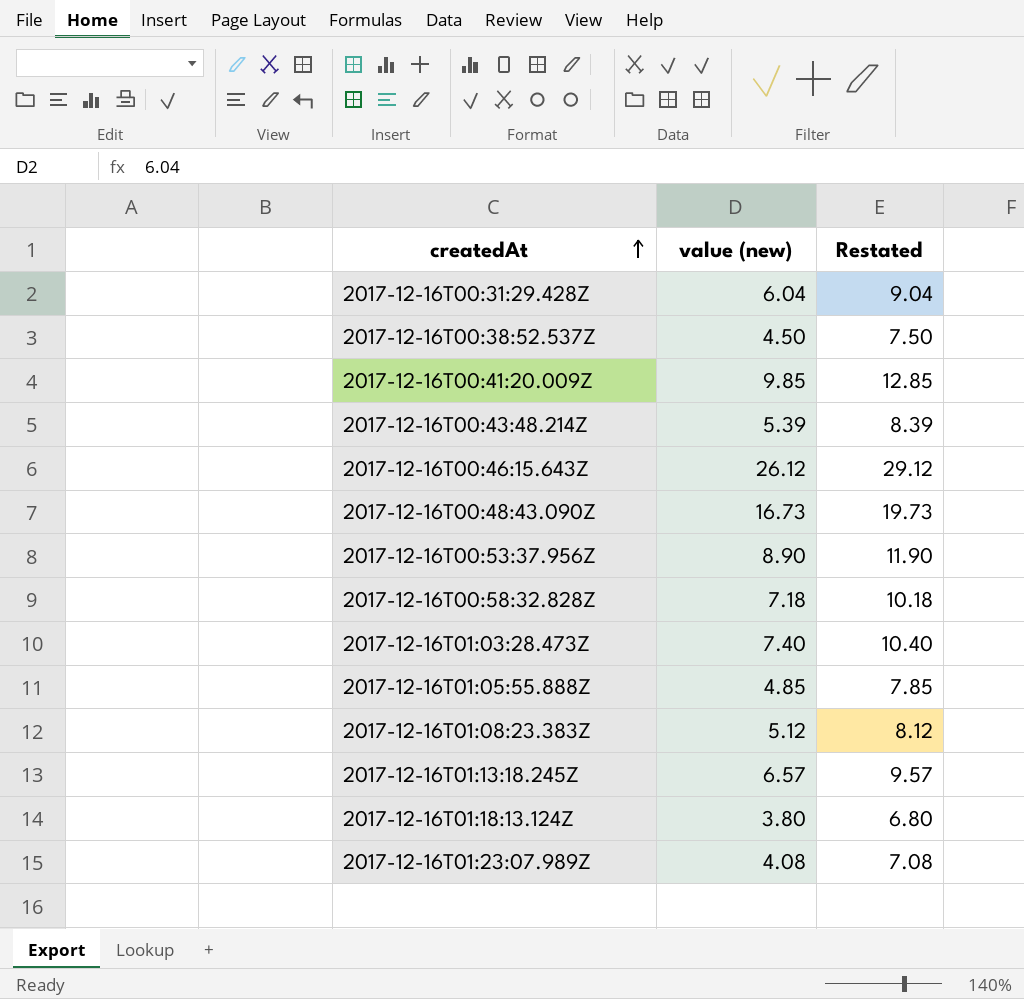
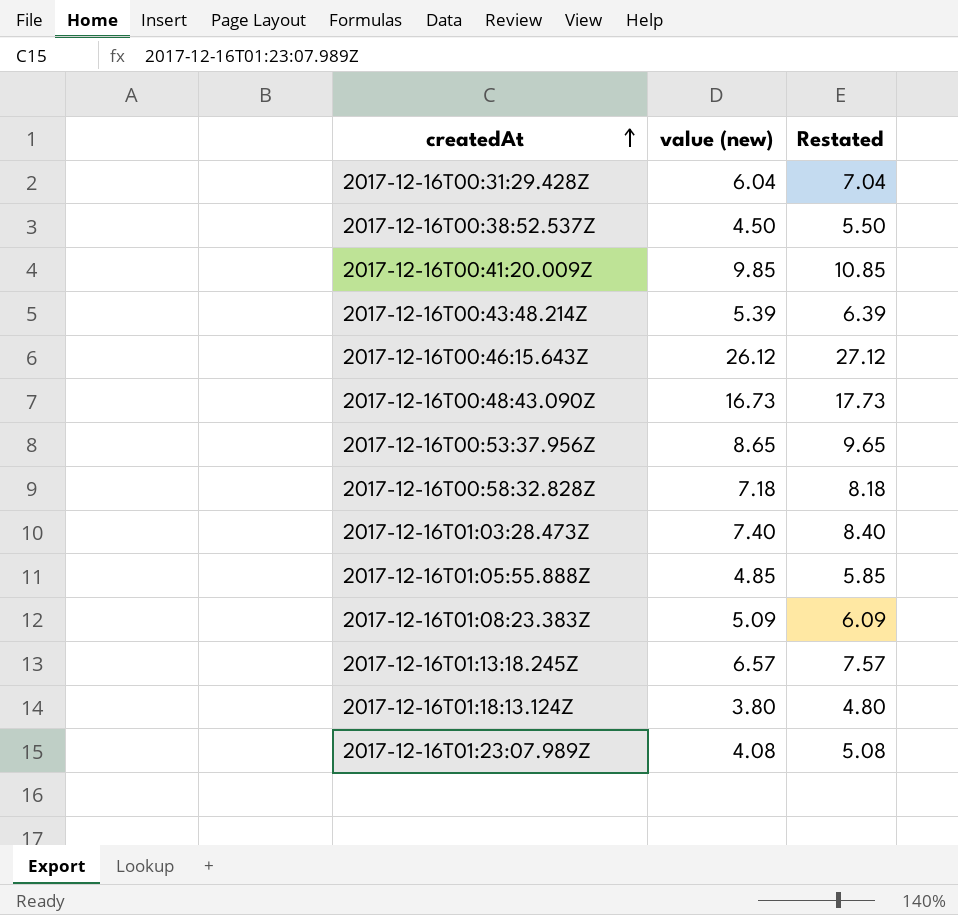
column Restated | formula: [value (new)] + 3 -> [value (new)] + 1
2017-12-16T00:53:37.956Z | value (new): 8.90 -> 8.65
2017-12-16T01:08:23.383Z | value (new): 5.12 -> 5.09

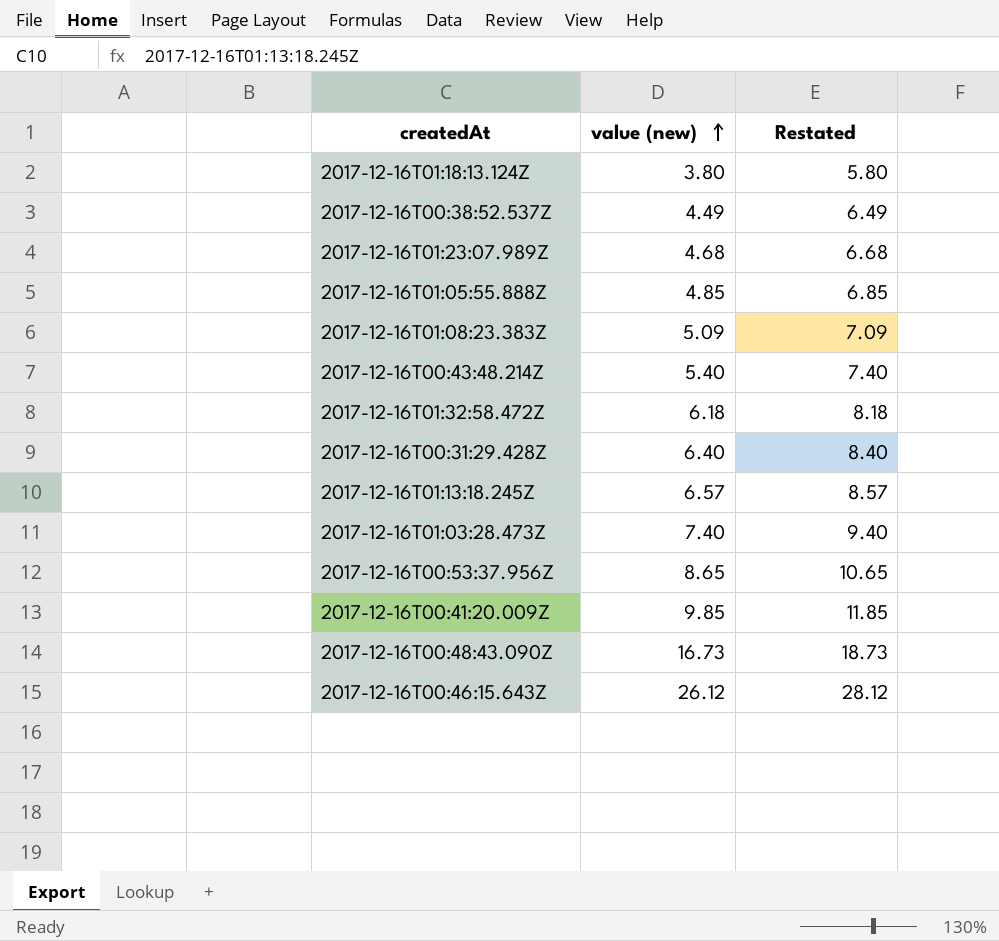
row order: createdAt ascending -> value (new) ascending
column Restated | formula: [value (new)] + 1 -> [value (new)] + 2
row 2017-12-16T00:58:32.828Z: 7.18 | 8.18 -> none
2017-12-16T00:38:52.537Z | value (new): 4.50 -> 4.49
2017-12-16T01:23:07.989Z | value (new): 4.08 -> 4.68
2017-12-16T00:43:48.214Z | value (new): 5.39 -> 5.40
row 2017-12-16T01:32:58.472Z: none -> 6.18 | 8.18
2017-12-16T00:31:29.428Z | value (new): 6.04 -> 6.40

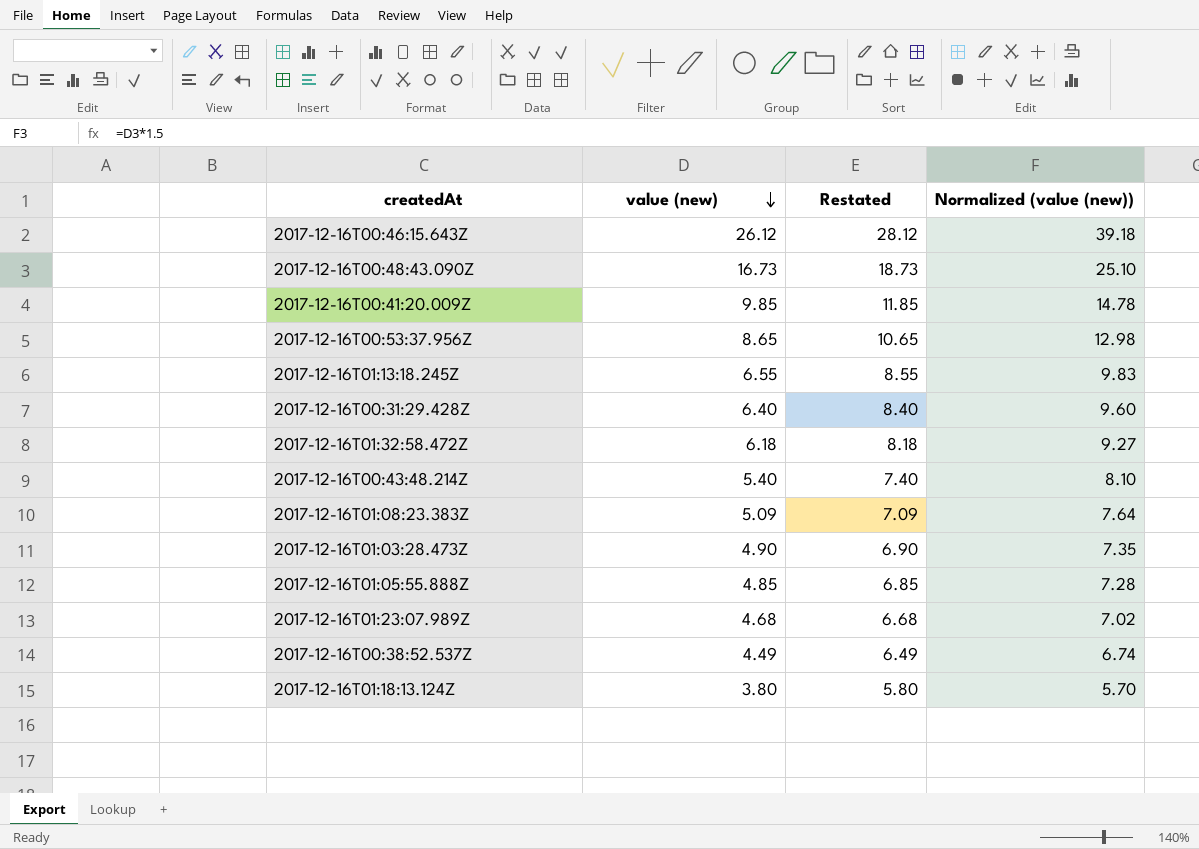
row order: value (new) ascending -> value (new) descending
column Normalized (value (new)) | formula: none -> [value (new)] * 1.5
2017-12-16T01:13:18.245Z | value (new): 6.57 -> 6.55
2017-12-16T01:13:18.245Z | Restated: 8.57 -> 8.55
2017-12-16T01:03:28.473Z | value (new): 7.40 -> 4.90
2017-12-16T01:03:28.473Z | Restated: 9.40 -> 6.90

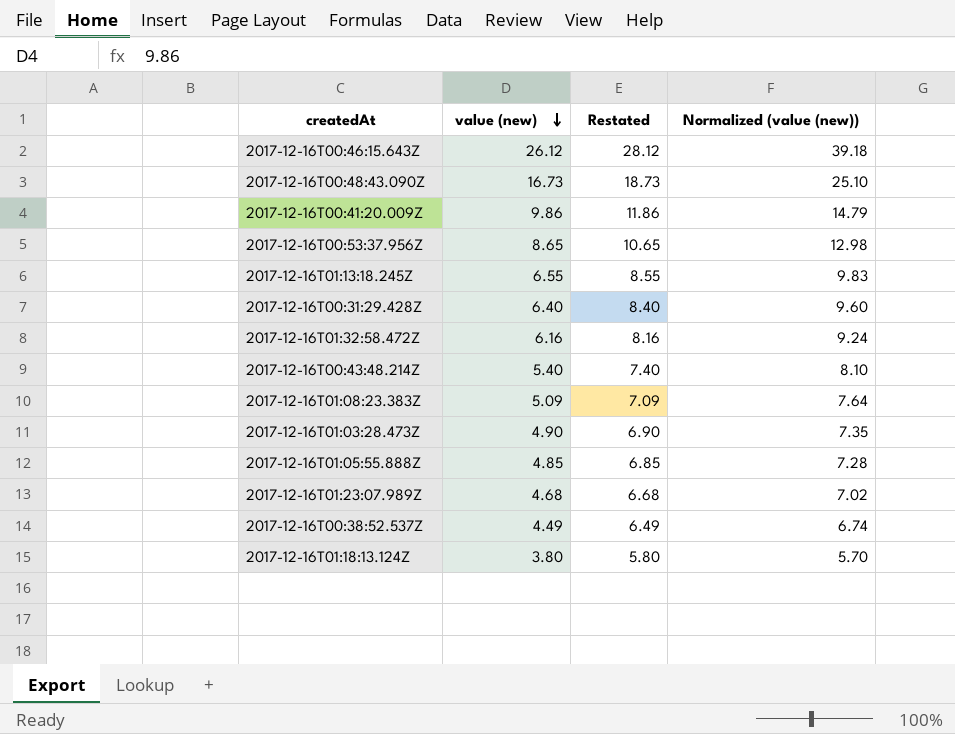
2017-12-16T00:41:20.009Z | value (new): 9.85 -> 9.86
2017-12-16T00:41:20.009Z | Restated: 11.85 -> 11.86
2017-12-16T00:41:20.009Z | Normalized (value (new)): 14.78 -> 14.79
2017-12-16T01:32:58.472Z | value (new): 6.18 -> 6.16
2017-12-16T01:32:58.472Z | Restated: 8.18 -> 8.16
2017-12-16T01:32:58.472Z | Normalized (value (new)): 9.27 -> 9.24

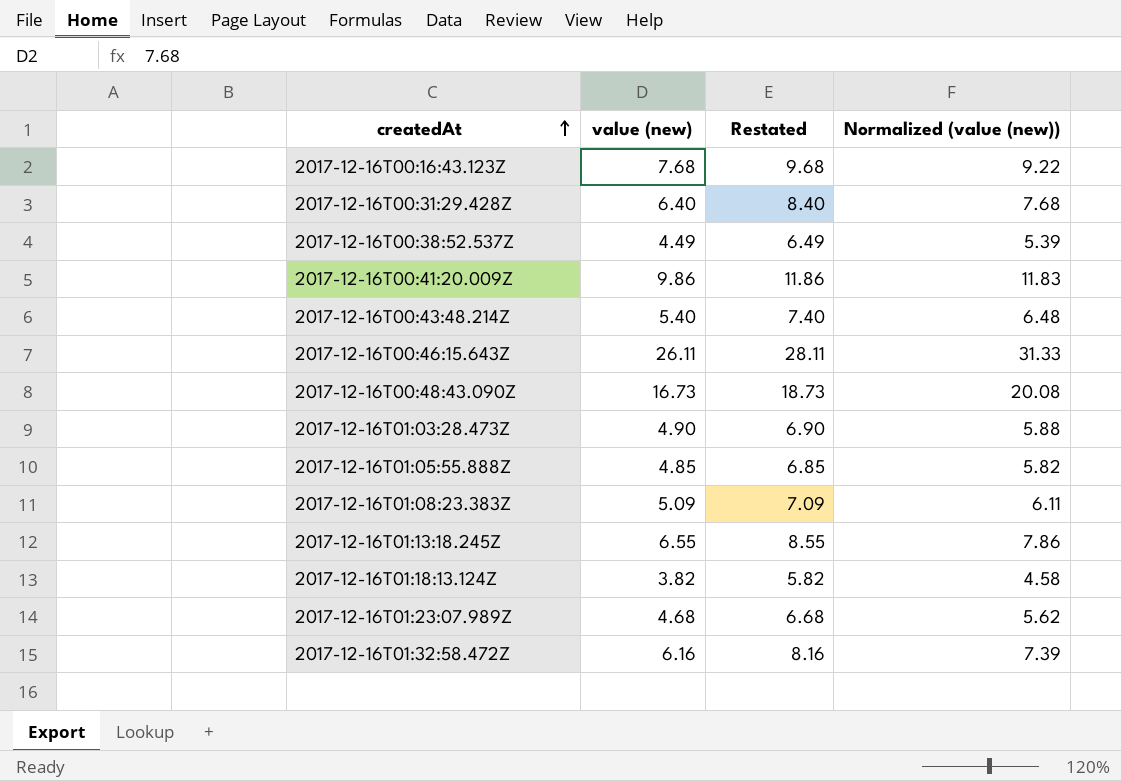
row order: value (new) descending -> createdAt ascending
column Normalized (value (new)) | formula: [value (new)] * 1.5 -> [value (new)] * 1.2
row 2017-12-16T00:53:37.956Z: 8.65 | 10.65 | 12.98 -> none
row 2017-12-16T00:16:43.123Z: none -> 7.68 | 9.68 | 9.22
2017-12-16T00:46:15.643Z | value (new): 26.12 -> 26.11
2017-12-16T00:46:15.643Z | Restated: 28.12 -> 28.11
2017-12-16T01:18:13.124Z | value (new): 3.80 -> 3.82
2017-12-16T01:18:13.124Z | Restated: 5.80 -> 5.82

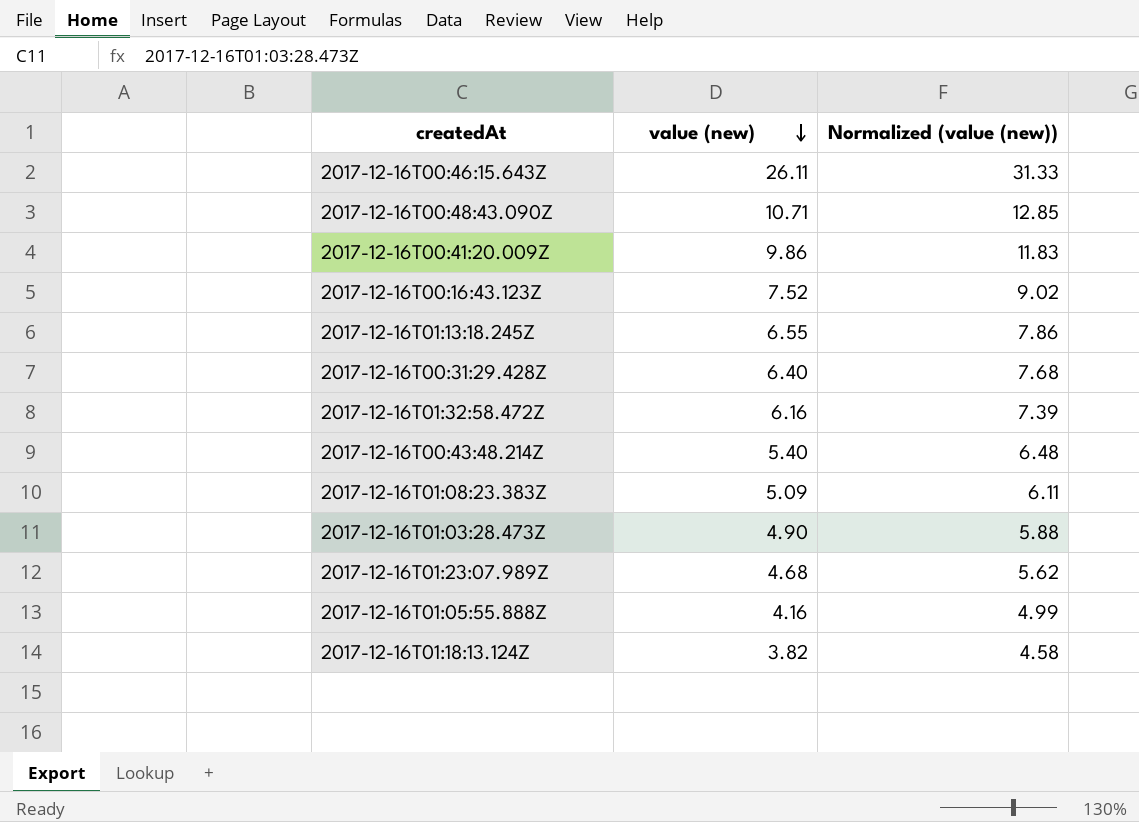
row order: createdAt ascending -> value (new) descending
column Restated | formula: [value (new)] + 2 -> none
row 2017-12-16T00:38:52.537Z: 4.49 | 6.49 | 5.39 -> none
2017-12-16T00:48:43.090Z | value (new): 16.73 -> 10.71
2017-12-16T00:48:43.090Z | Normalized (value (new)): 20.08 -> 12.85
2017-12-16T00:16:43.123Z | value (new): 7.68 -> 7.52
2017-12-16T00:16:43.123Z | Normalized (value (new)): 9.22 -> 9.02
2017-12-16T01:05:55.888Z | value (new): 4.85 -> 4.16
2017-12-16T01:05:55.888Z | Normalized (value (new)): 5.82 -> 4.99

